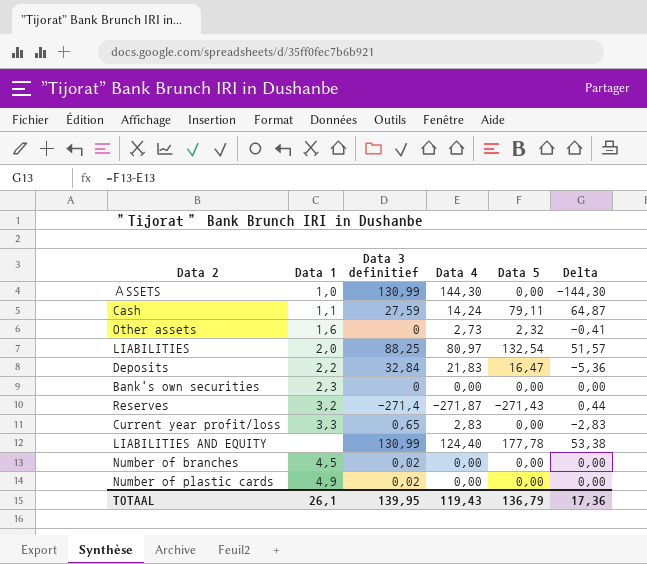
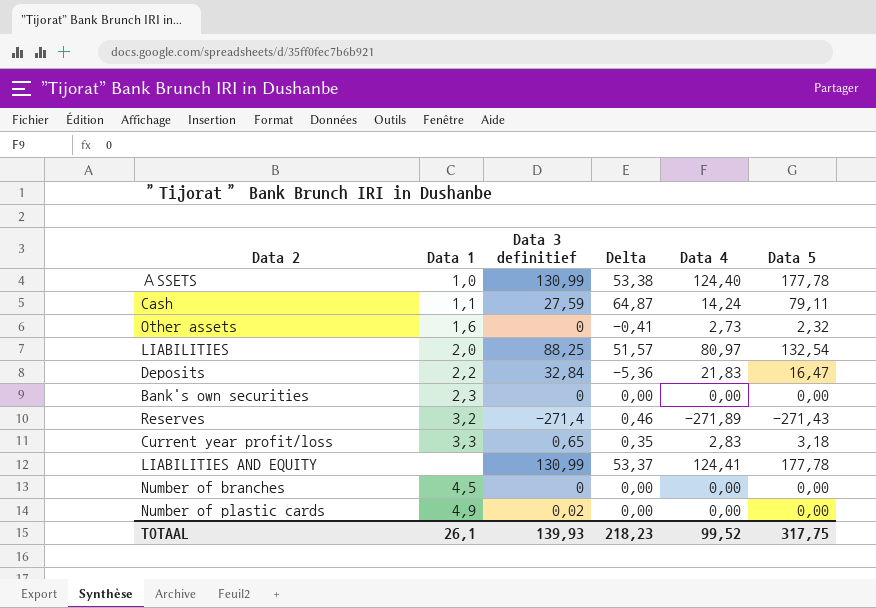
column Delta | position: 6 -> 4
АSSETS | Delta: -144,30 -> 53,38
АSSETS | Data 4: 144,30 -> 124,40
АSSETS | Data 5: 0,00 -> 177,78
Reserves | Delta: 0,44 -> 0,46
Reserves | Data 4: -271,87 -> -271,89
Current year profit/loss | Delta: -2,83 -> 0,35
Current year profit/loss | Data 5: 0,00 -> 3,18
LIABILITIES AND EQUITY | Delta: 53,38 -> 53,37
LIABILITIES AND EQUITY | Data 4: 124,40 -> 124,41
Number of branches | Data 3 definitief: 0,02 -> 0
TOTAAL | Data 3 definitief: 139,95 -> 139,93
TOTAAL | Delta: 17,36 -> 218,23
TOTAAL | Data 4: 119,43 -> 99,52
TOTAAL | Data 5: 136,79 -> 317,75

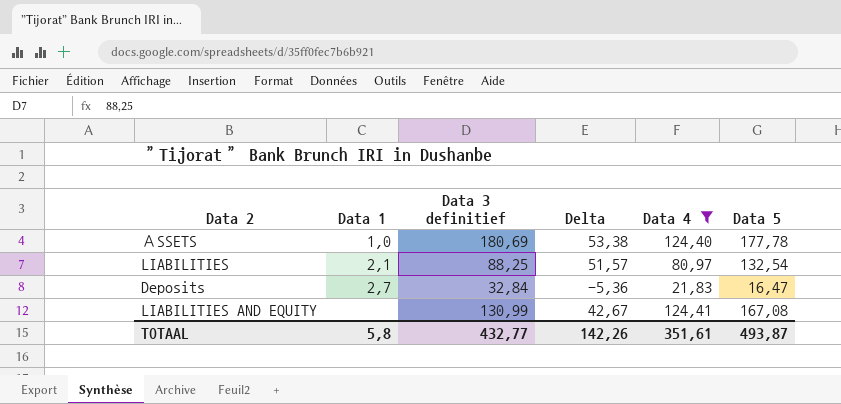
filter: none -> Data 4 >= 21,83
АSSETS | Data 3 definitief: 130,99 -> 180,69
LIABILITIES | Data 1: 2,0 -> 2,1
Deposits | Data 1: 2,2 -> 2,7
LIABILITIES AND EQUITY | Delta: 53,37 -> 42,67
LIABILITIES AND EQUITY | Data 5: 177,78 -> 167,08
TOTAAL | Data 1: 26,1 -> 5,8
TOTAAL | Data 3 definitief: 139,93 -> 432,77
TOTAAL | Delta: 218,23 -> 142,26
TOTAAL | Data 4: 99,52 -> 351,61
TOTAAL | Data 5: 317,75 -> 493,87

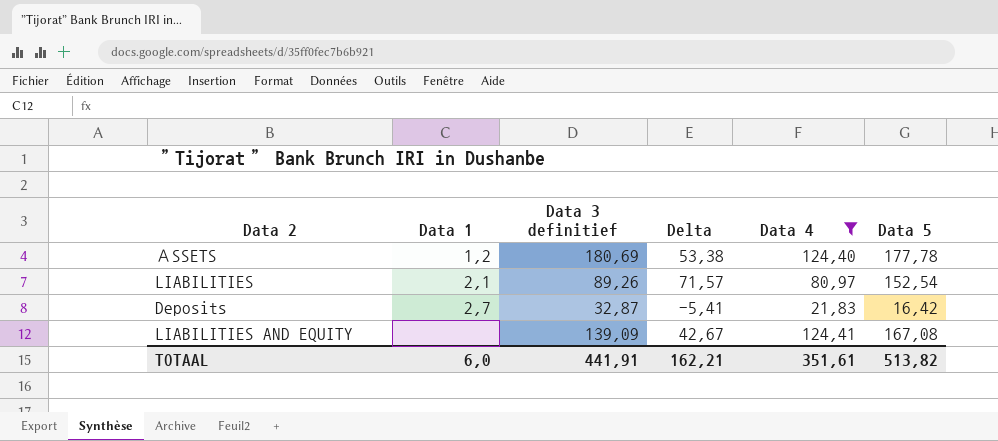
АSSETS | Data 1: 1,0 -> 1,2
LIABILITIES | Data 3 definitief: 88,25 -> 89,26
LIABILITIES | Delta: 51,57 -> 71,57
LIABILITIES | Data 5: 132,54 -> 152,54
Deposits | Data 3 definitief: 32,84 -> 32,87
Deposits | Delta: -5,36 -> -5,41
Deposits | Data 5: 16,47 -> 16,42
LIABILITIES AND EQUITY | Data 3 definitief: 130,99 -> 139,09
TOTAAL | Data 1: 5,8 -> 6,0
TOTAAL | Data 3 definitief: 432,77 -> 441,91
TOTAAL | Delta: 142,26 -> 162,21
TOTAAL | Data 5: 493,87 -> 513,82

